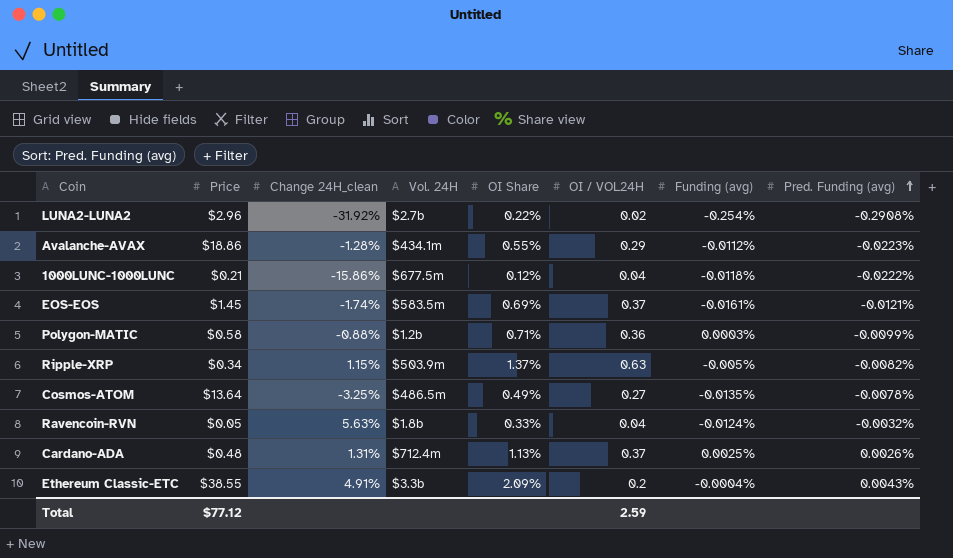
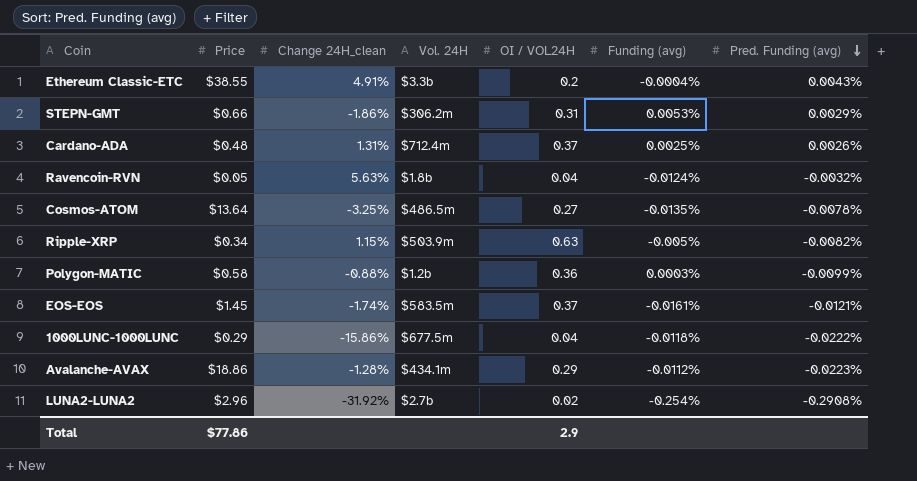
row order: Pred. Funding (avg) ascending -> Pred. Funding (avg) descending
column OI Share | position: 5 -> none
row STEPN-GMT: none -> $0.66 | -1.86% | $306.2m | 0.31 | 0.0053% | 0.0029%
1000LUNC-1000LUNC | Price: $0.21 -> $0.29
Total | Price: $77.12 -> $77.86
Total | OI / VOL24H: 2.59 -> 2.9

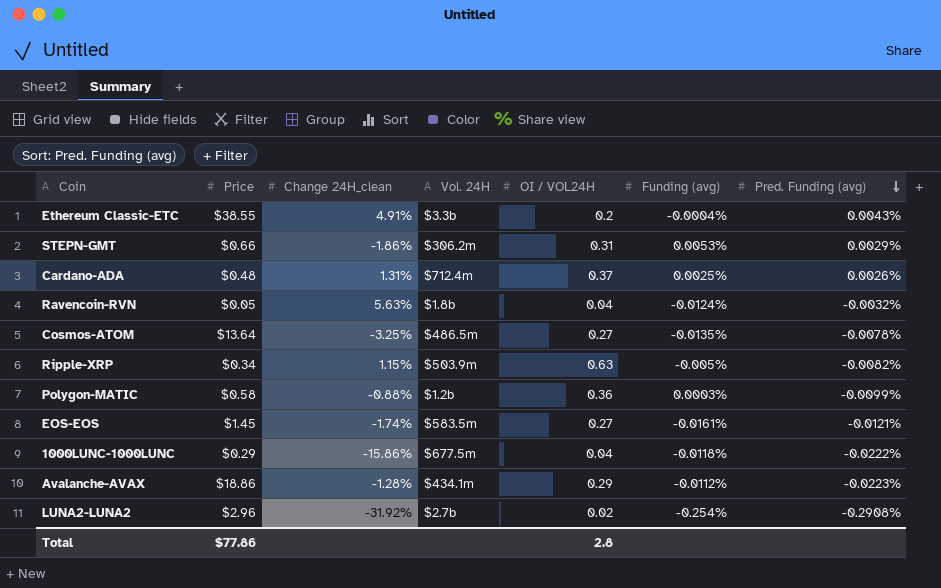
EOS-EOS | OI / VOL24H: 0.37 -> 0.27
Total | OI / VOL24H: 2.9 -> 2.8

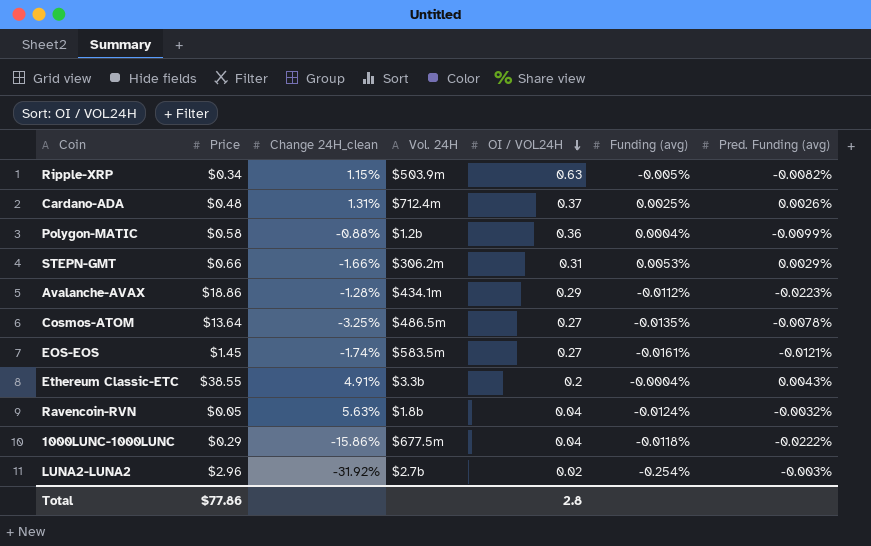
row order: Pred. Funding (avg) descending -> OI / VOL24H descending
Polygon-MATIC | Funding (avg): 0.0003% -> 0.0004%
STEPN-GMT | Change 24H_clean: -1.86% -> -1.66%
LUNA2-LUNA2 | Pred. Funding (avg): -0.2908% -> -0.003%

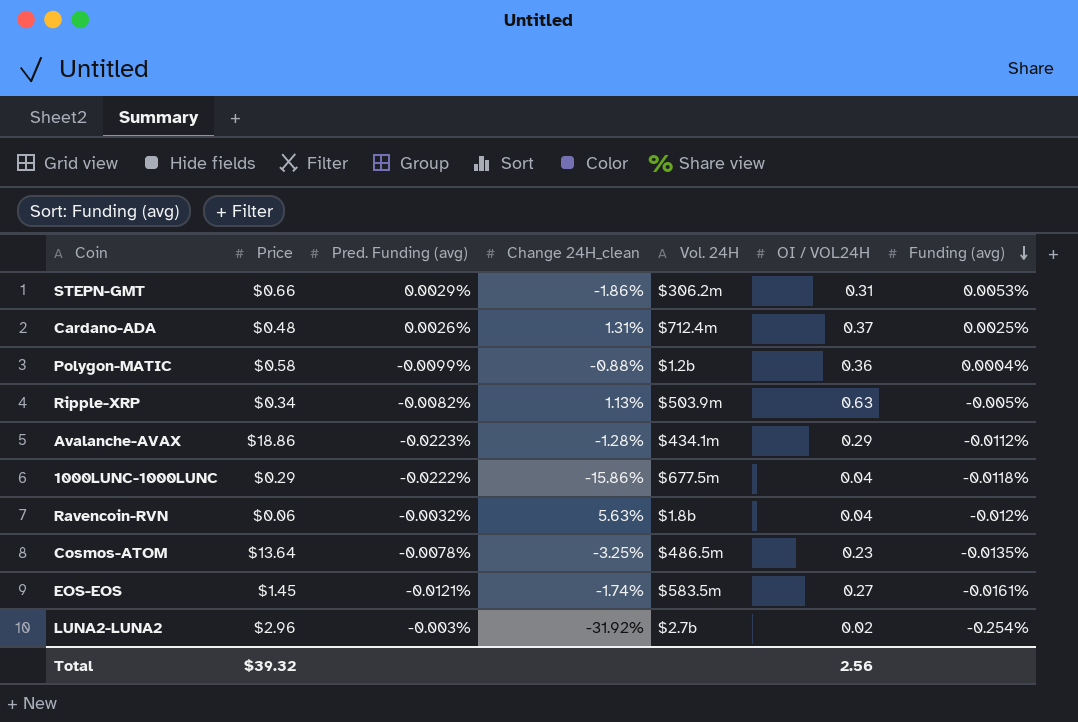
row order: OI / VOL24H descending -> Funding (avg) descending
column Pred. Funding (avg) | position: 7 -> 3
row Ethereum Classic-ETC: $38.55 | 4.91% | $3.3b | 0.2 | -0.0004% | 0.0043% -> none
STEPN-GMT | Change 24H_clean: -1.66% -> -1.86%
Ripple-XRP | Change 24H_clean: 1.15% -> 1.13%
Ravencoin-RVN | Price: $0.05 -> $0.06
Ravencoin-RVN | Funding (avg): -0.0124% -> -0.012%
Cosmos-ATOM | OI / VOL24H: 0.27 -> 0.23
Total | Price: $77.86 -> $39.32
Total | OI / VOL24H: 2.8 -> 2.56

